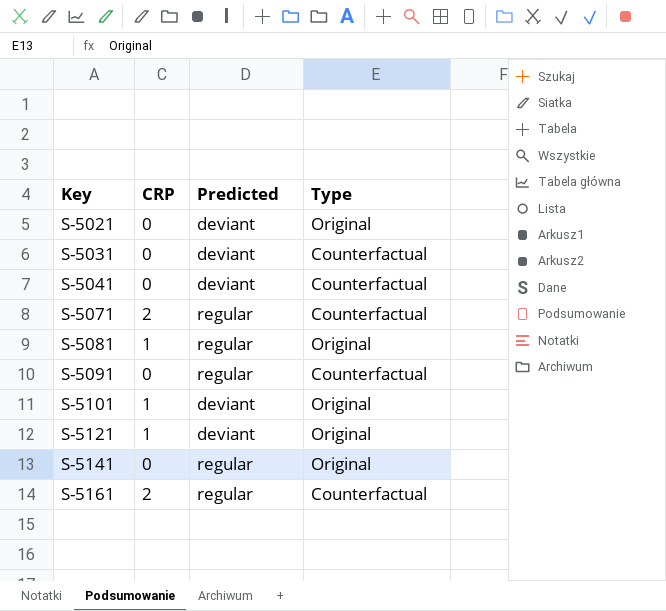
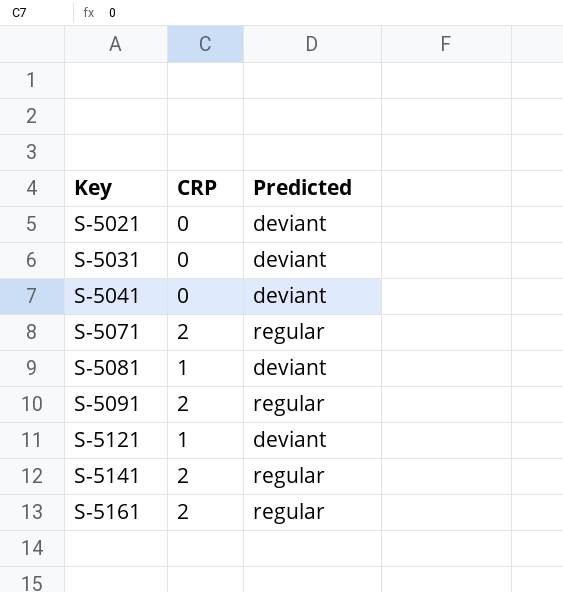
column Type | position: 4 -> none
row S-5101: 1 | deviant | Original -> none
S-5081 | Predicted: regular -> deviant
S-5091 | CRP: 0 -> 2
S-5141 | CRP: 0 -> 2

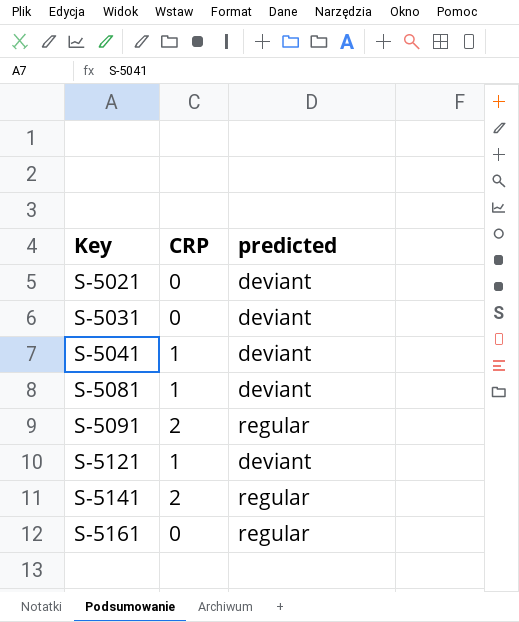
column name: Predicted -> predicted
row S-5071: 2 | regular -> none
S-5041 | CRP: 0 -> 1
S-5161 | CRP: 2 -> 0

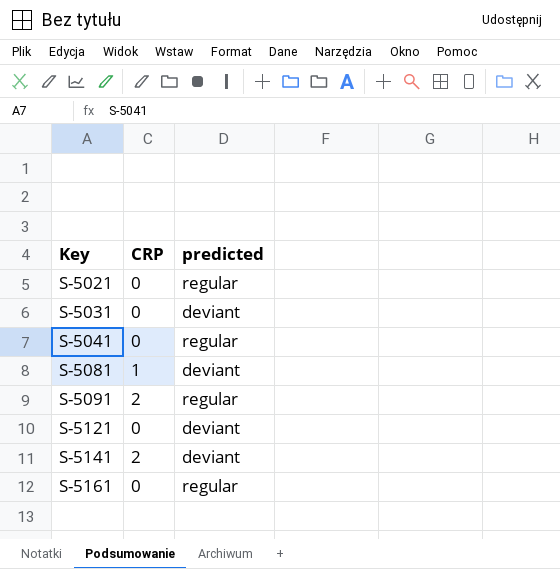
S-5021 | predicted: deviant -> regular
S-5041 | CRP: 1 -> 0
S-5041 | predicted: deviant -> regular
S-5121 | CRP: 1 -> 0
S-5141 | predicted: regular -> deviant

